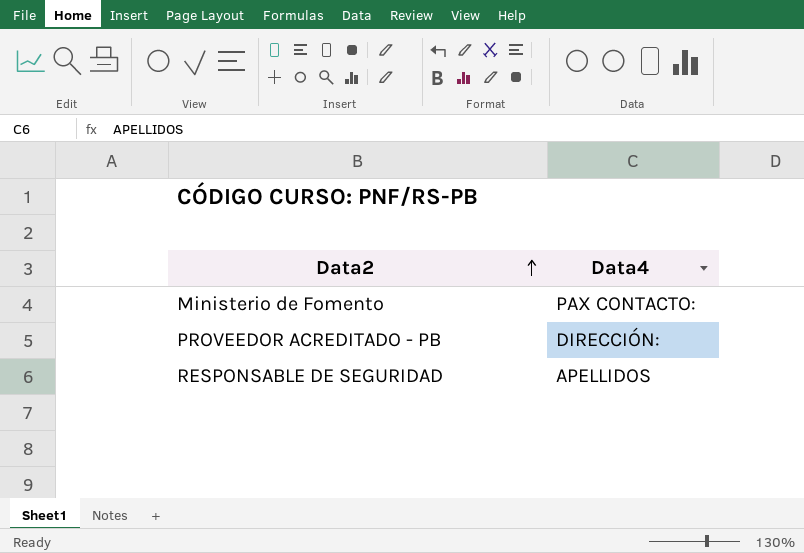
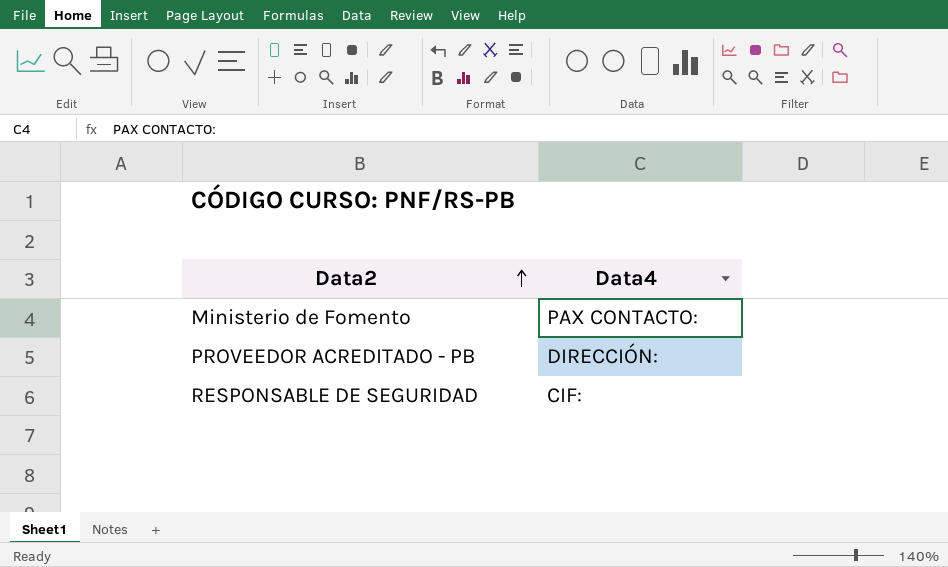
RESPONSABLE DE SEGURIDAD | Data4: APELLIDOS -> CIF:

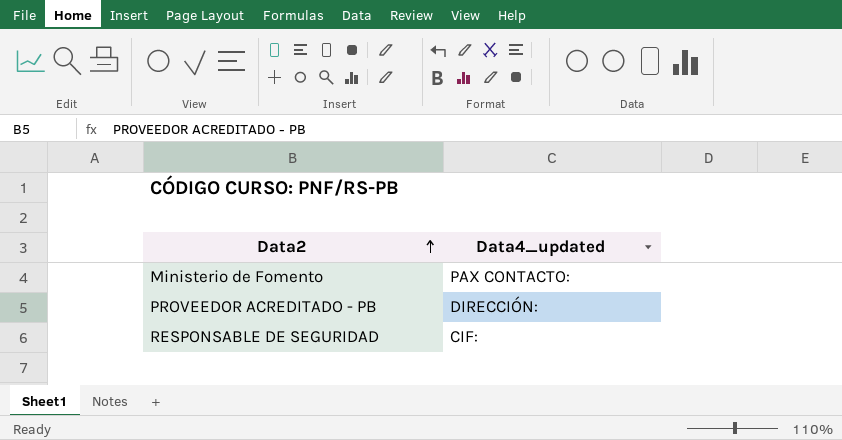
column name: Data4 -> Data4_updated

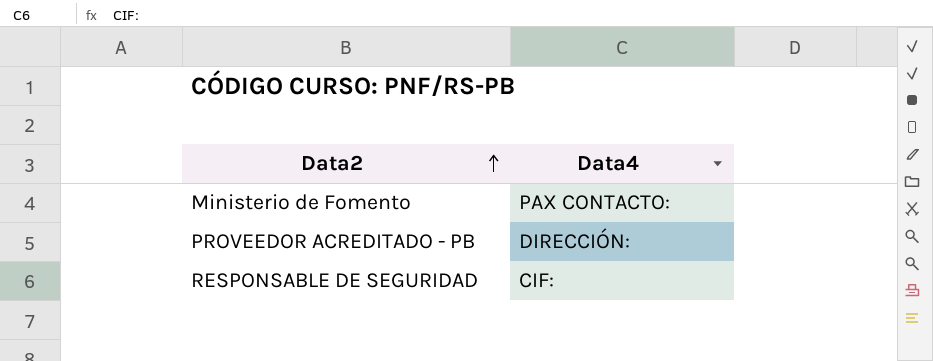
column name: Data4_updated -> Data4

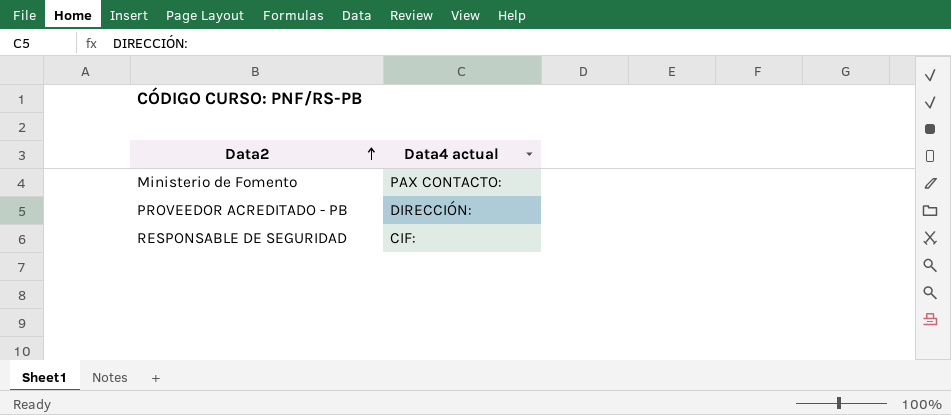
column name: Data4 -> Data4 actual

